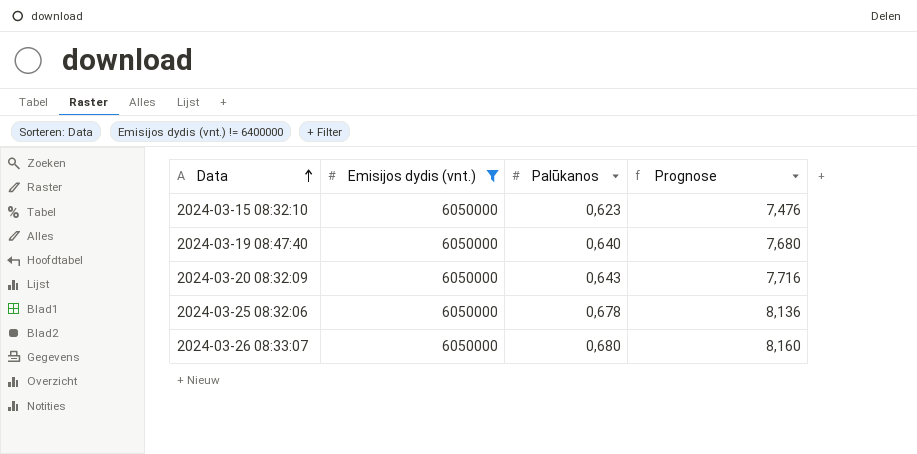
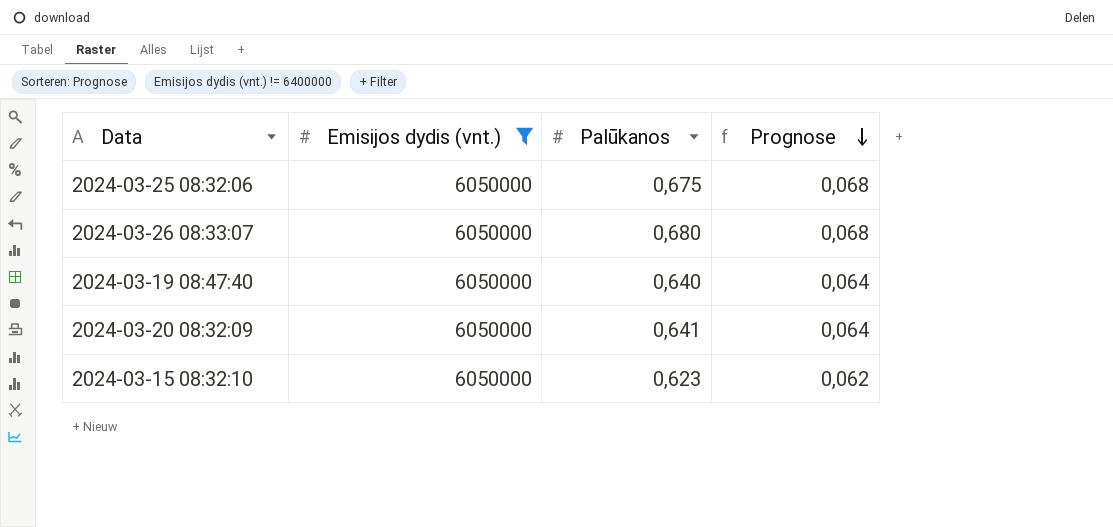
row order: Data ascending -> Prognose descending
column Prognose | formula: [Palūkanos] * 12 -> [Palūkanos] * 0,1
2024-03-25 08:32:06 | Palūkanos: 0,678 -> 0,675
2024-03-20 08:32:09 | Palūkanos: 0,643 -> 0,641

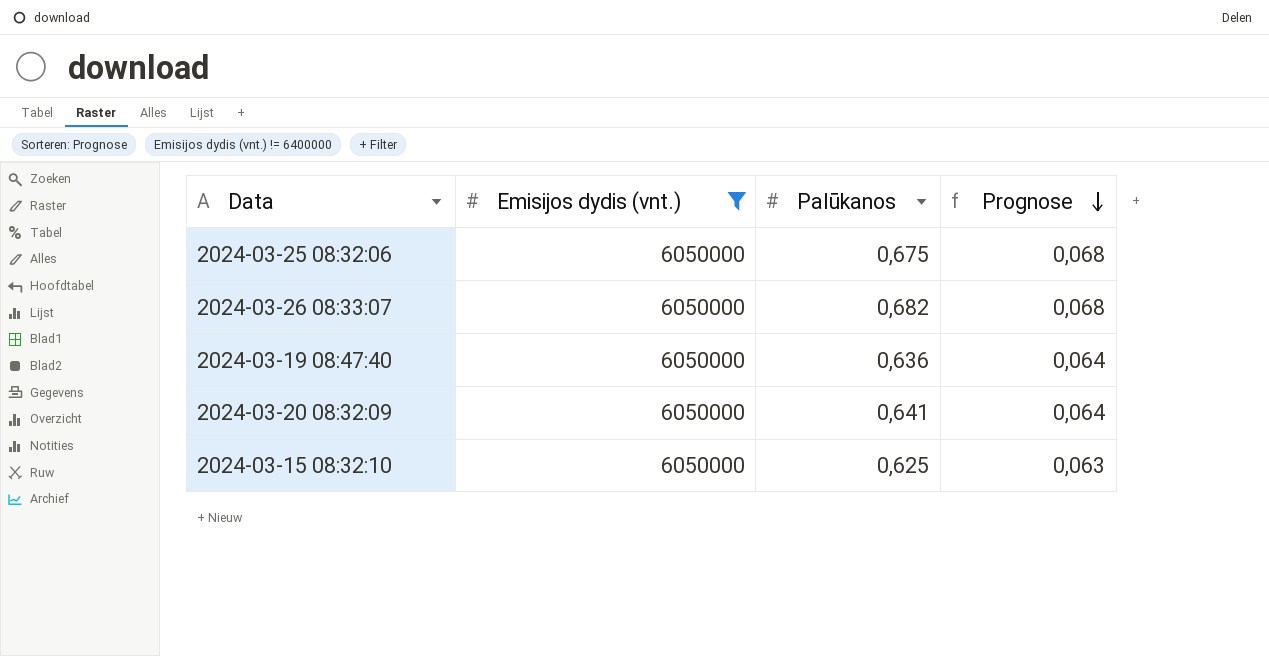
2024-03-26 08:33:07 | Palūkanos: 0,680 -> 0,682
2024-03-19 08:47:40 | Palūkanos: 0,640 -> 0,636
2024-03-15 08:32:10 | Palūkanos: 0,623 -> 0,625
2024-03-15 08:32:10 | Prognose: 0,062 -> 0,063

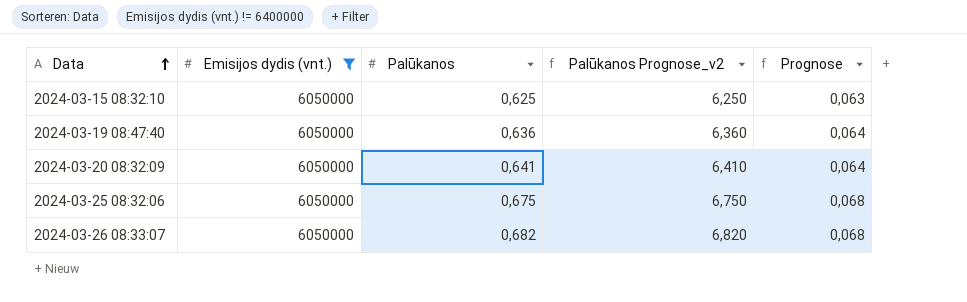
row order: Prognose descending -> Data ascending
column Palūkanos Prognose_v2 | formula: none -> [Palūkanos] * 10

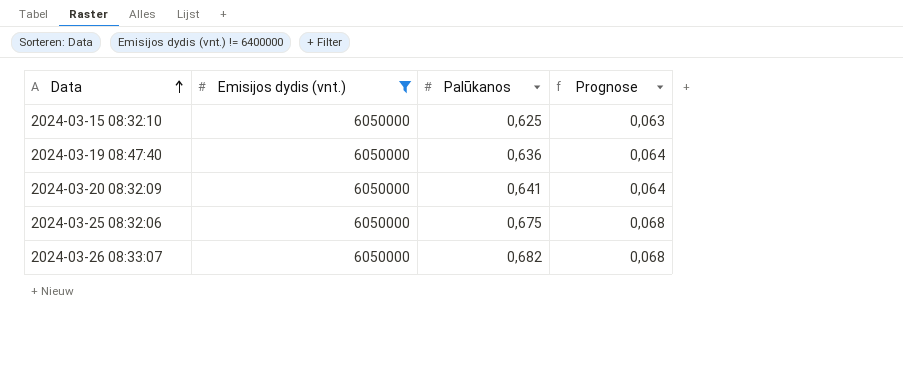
column Palūkanos Prognose_v2 | formula: [Palūkanos] * 10 -> none

